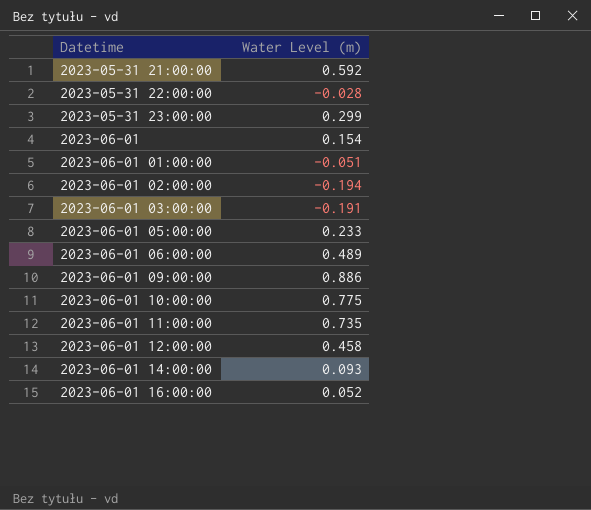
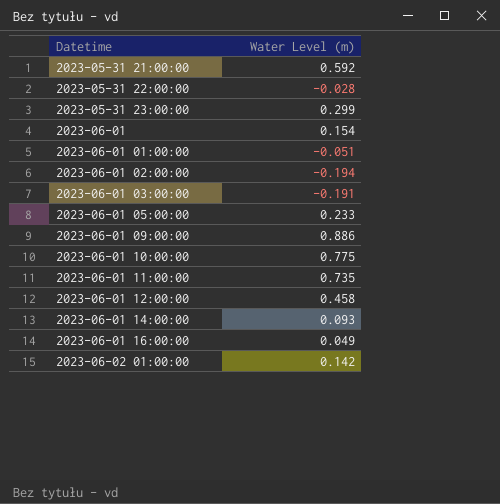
row 2023-06-01 06:00:00: 0.489 -> none
2023-06-01 16:00:00 | Water Level (m): 0.052 -> 0.049
row 2023-06-02 01:00:00: none -> 0.142

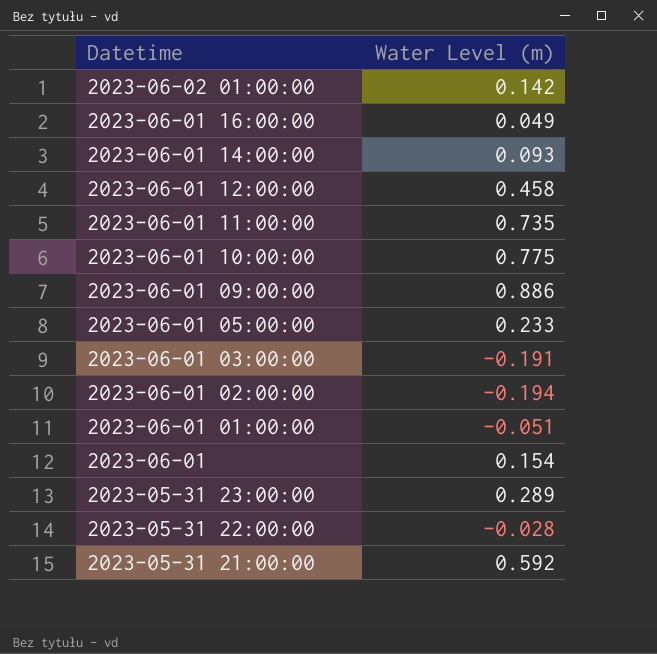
row order: Datetime ascending -> Datetime descending
2023-05-31 23:00:00 | Water Level (m): 0.299 -> 0.289

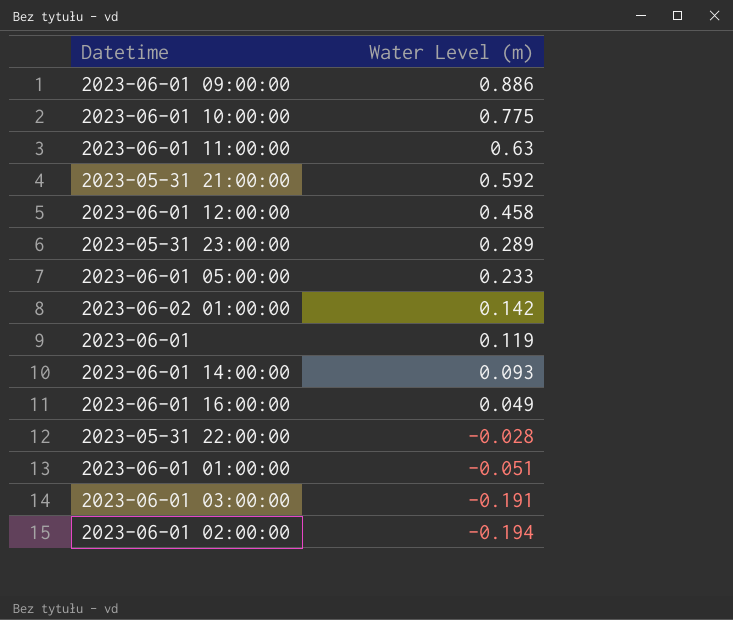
row order: Datetime descending -> Water Level (m) descending
2023-06-01 11:00:00 | Water Level (m): 0.735 -> 0.63
2023-06-01 | Water Level (m): 0.154 -> 0.119

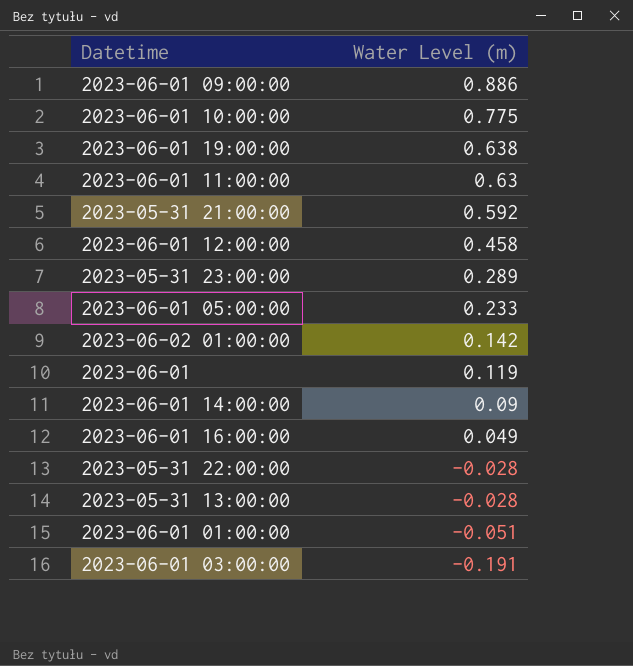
row 2023-06-01 02:00:00: -0.194 -> none
row 2023-06-01 19:00:00: none -> 0.638
2023-06-01 14:00:00 | Water Level (m): 0.093 -> 0.09
row 2023-05-31 13:00:00: none -> -0.028

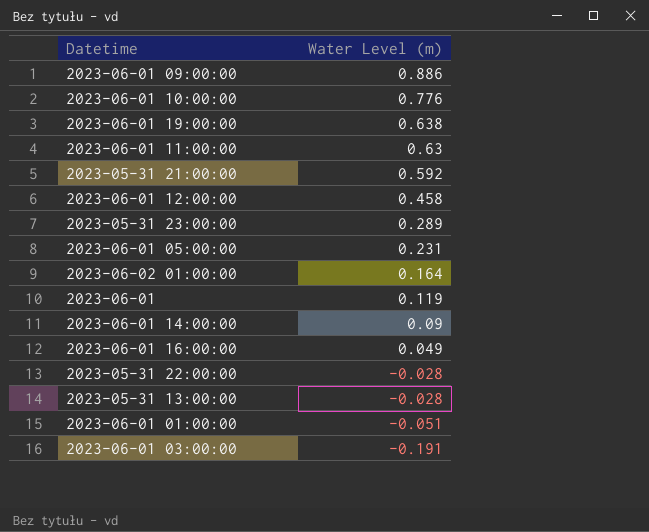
2023-06-01 10:00:00 | Water Level (m): 0.775 -> 0.776
2023-06-01 05:00:00 | Water Level (m): 0.233 -> 0.231
2023-06-02 01:00:00 | Water Level (m): 0.142 -> 0.164

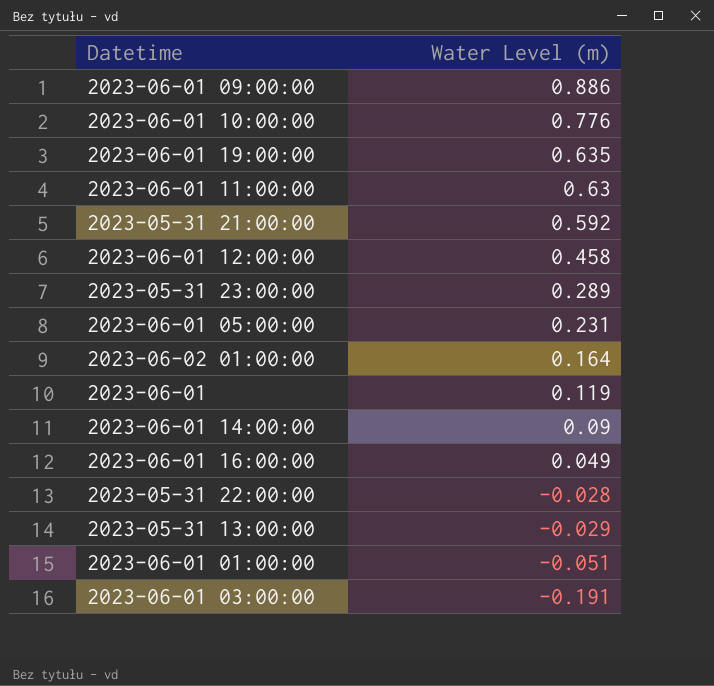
2023-06-01 19:00:00 | Water Level (m): 0.638 -> 0.635
2023-05-31 13:00:00 | Water Level (m): -0.028 -> -0.029

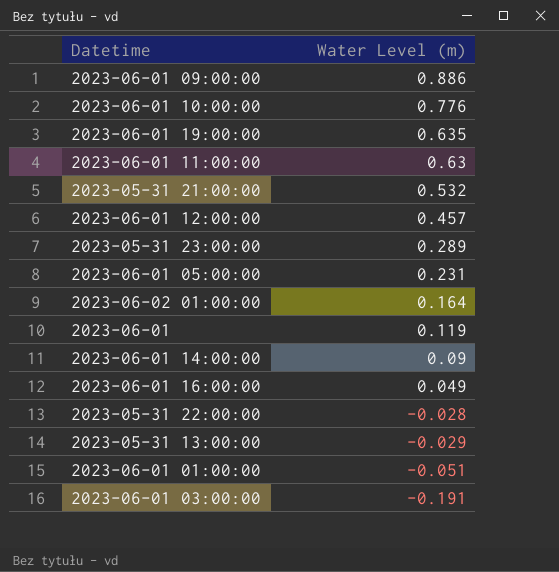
2023-05-31 21:00:00 | Water Level (m): 0.592 -> 0.532
2023-06-01 12:00:00 | Water Level (m): 0.458 -> 0.457

